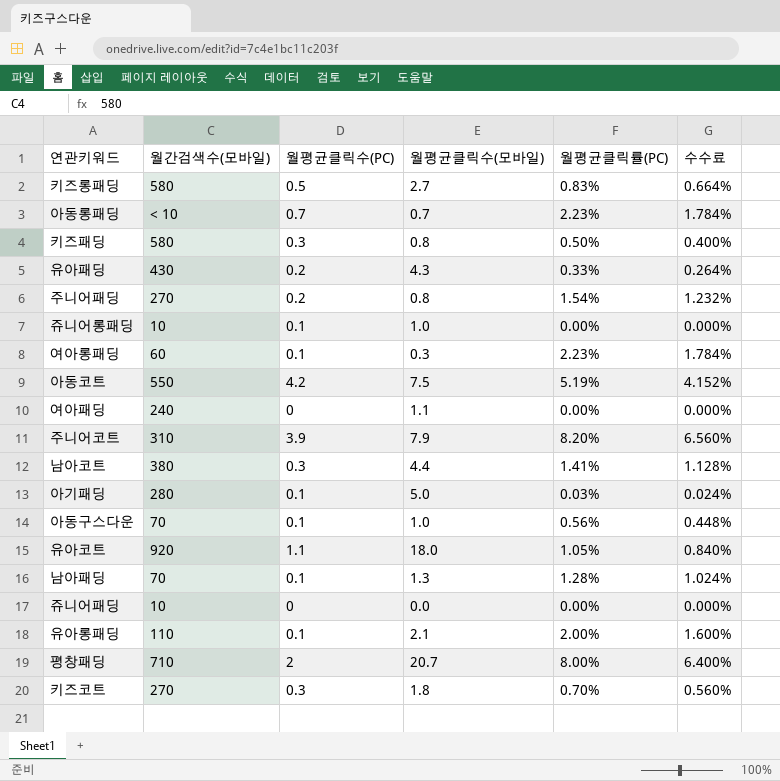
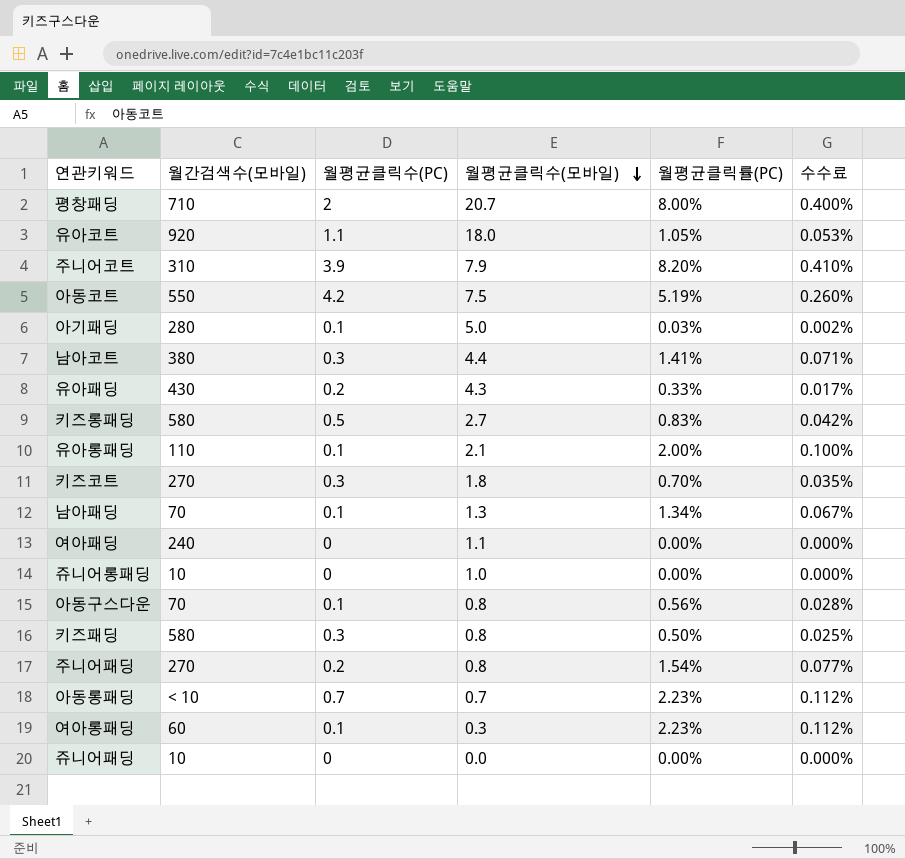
row order: none -> 월평균클릭수(모바일) descending
column 수수료 | formula: [월평균클릭률(PC)] * 0.8 -> [월평균클릭률(PC)] * 0.05
남아패딩 | 월평균클릭률(PC): 1.28% -> 1.34%
쥬니어롱패딩 | 월평균클릭수(PC): 0.1 -> 0
아동구스다운 | 월평균클릭수(모바일): 1.0 -> 0.8

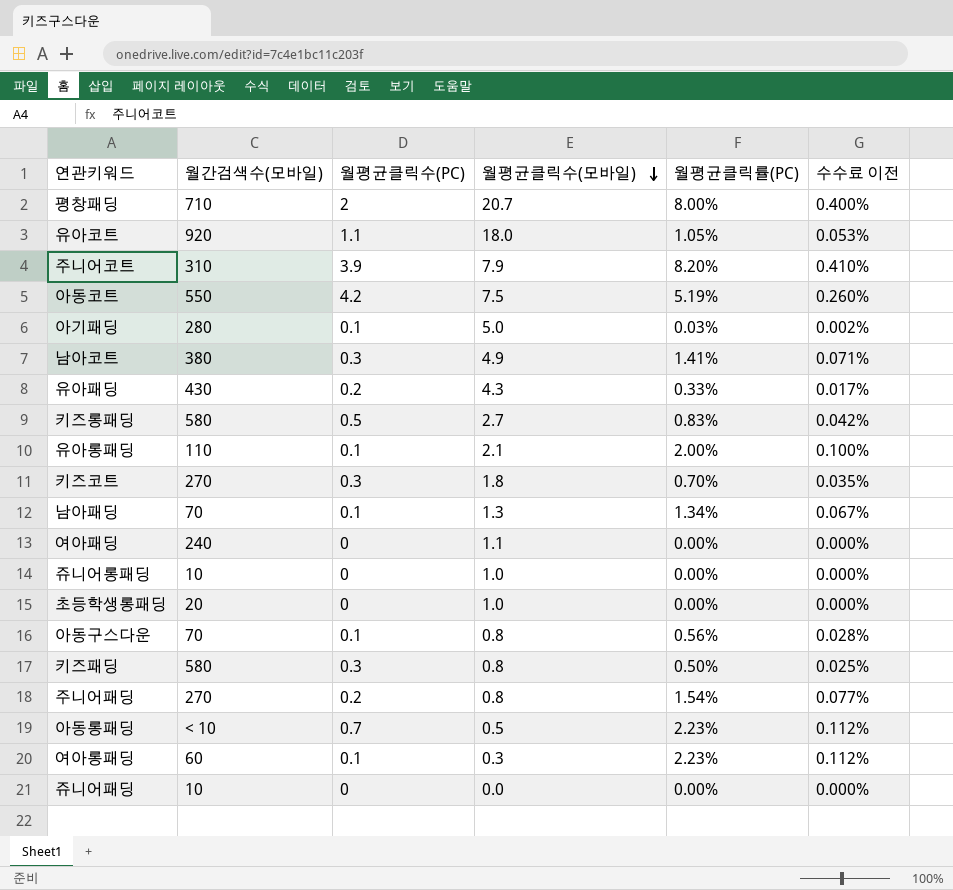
column name: 수수료 -> 수수료 이전
남아코트 | 월평균클릭수(모바일): 4.4 -> 4.9
row 초등학생롱패딩: none -> 20 | 0 | 1.0 | 0.00% | 0.000%
아동롱패딩 | 월평균클릭수(모바일): 0.7 -> 0.5

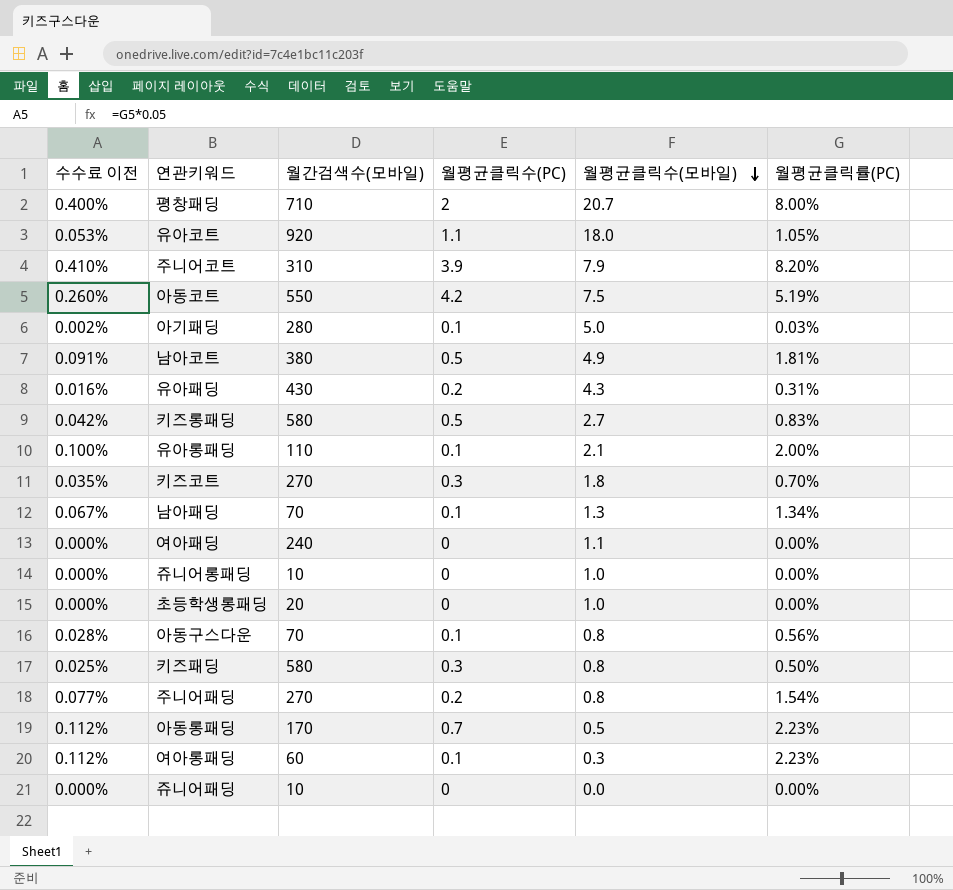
column 수수료 이전 | position: 6 -> 1
남아코트 | 수수료 이전: 0.071% -> 0.091%
남아코트 | 월평균클릭수(PC): 0.3 -> 0.5
남아코트 | 월평균클릭률(PC): 1.41% -> 1.81%
유아패딩 | 수수료 이전: 0.017% -> 0.016%
유아패딩 | 월평균클릭률(PC): 0.33% -> 0.31%
아동롱패딩 | 월간검색수(모바일): < 10 -> 170

